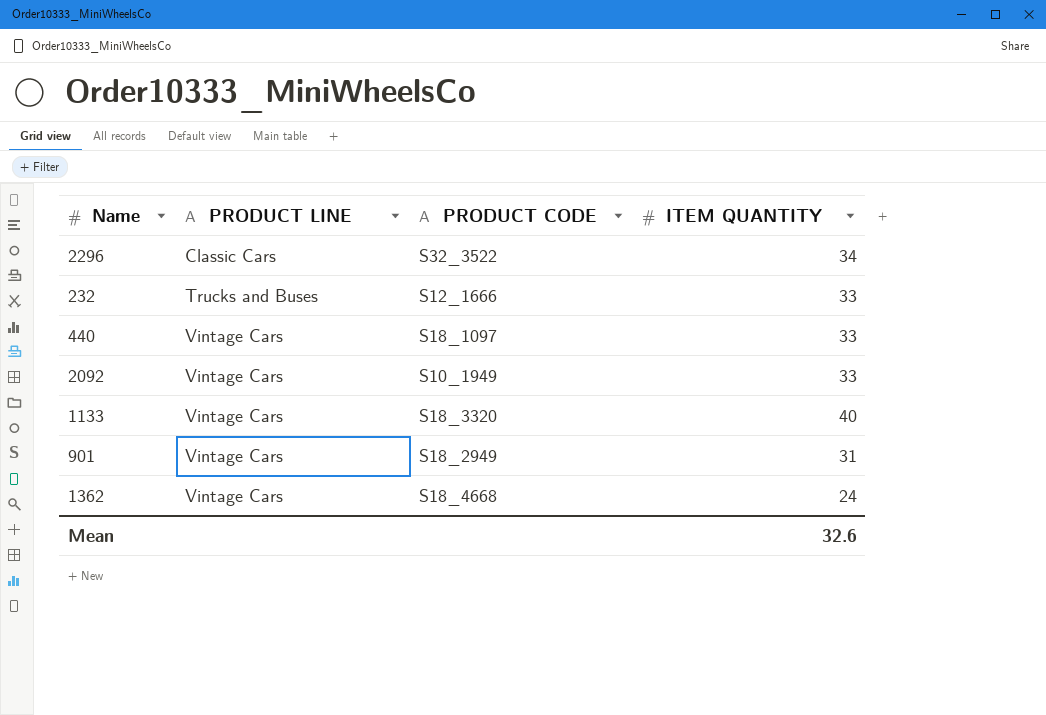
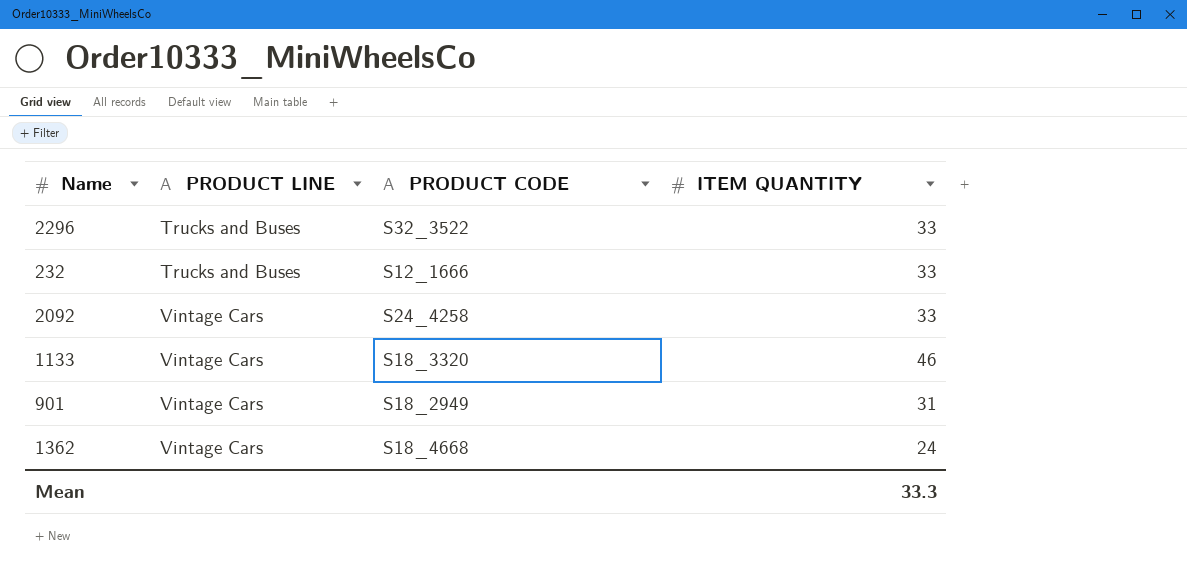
row 440: Vintage Cars | S18_1097 | 33 -> none
2296 | PRODUCT LINE: Classic Cars -> Trucks and Buses
2296 | ITEM QUANTITY: 34 -> 33
2092 | PRODUCT CODE: S10_1949 -> S24_4258
1133 | ITEM QUANTITY: 40 -> 46
Mean | ITEM QUANTITY: 32.6 -> 33.3

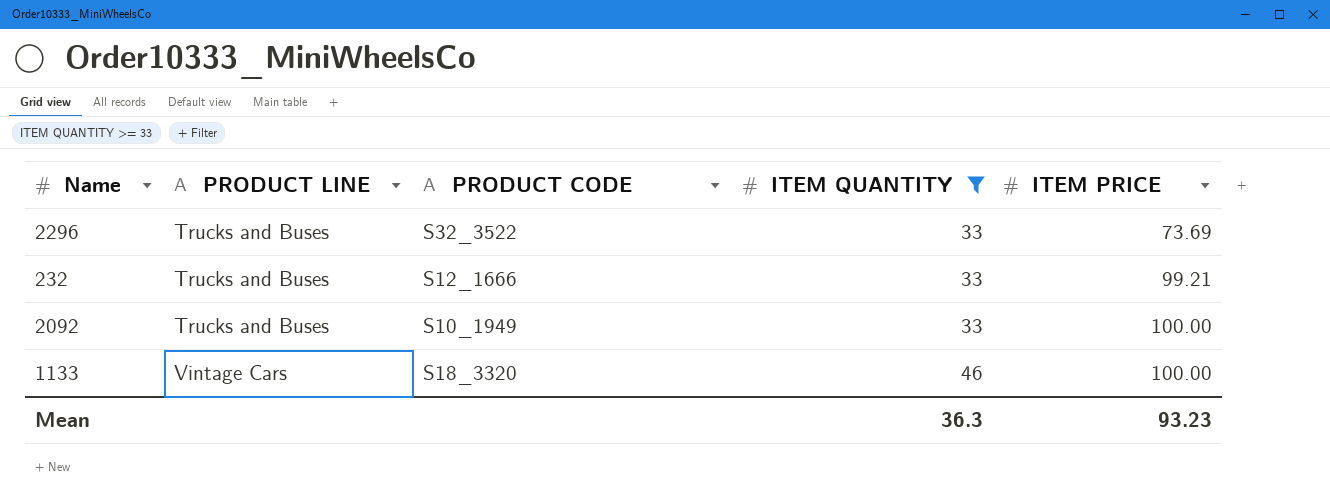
filter: none -> ITEM QUANTITY >= 33
column ITEM PRICE | position: none -> 5
2092 | PRODUCT LINE: Vintage Cars -> Trucks and Buses
2092 | PRODUCT CODE: S24_4258 -> S10_1949
Mean | ITEM QUANTITY: 33.3 -> 36.3

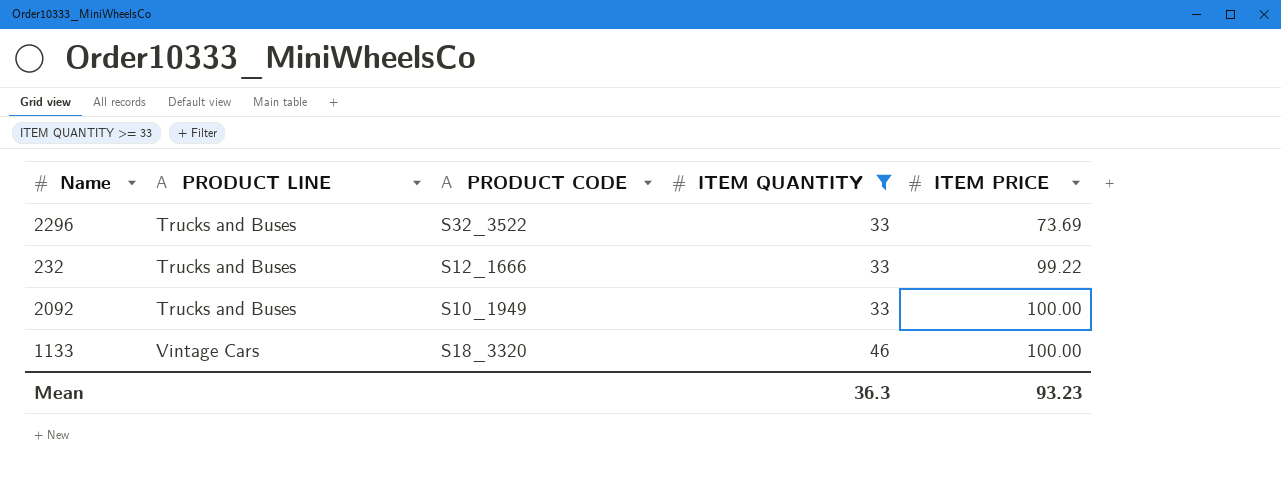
232 | ITEM PRICE: 99.21 -> 99.22

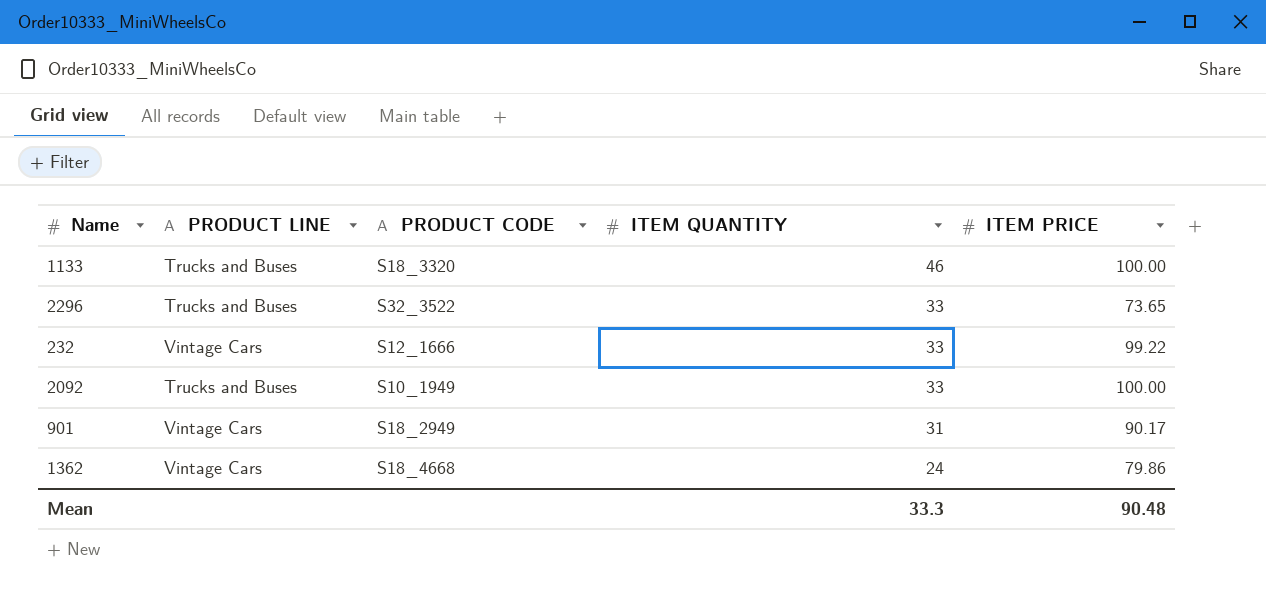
filter: ITEM QUANTITY >= 33 -> none
row order: PRODUCT LINE ascending -> ITEM QUANTITY descending
1133 | PRODUCT LINE: Vintage Cars -> Trucks and Buses
2296 | ITEM PRICE: 73.69 -> 73.65
232 | PRODUCT LINE: Trucks and Buses -> Vintage Cars
Mean | ITEM QUANTITY: 36.3 -> 33.3
Mean | ITEM PRICE: 93.23 -> 90.48

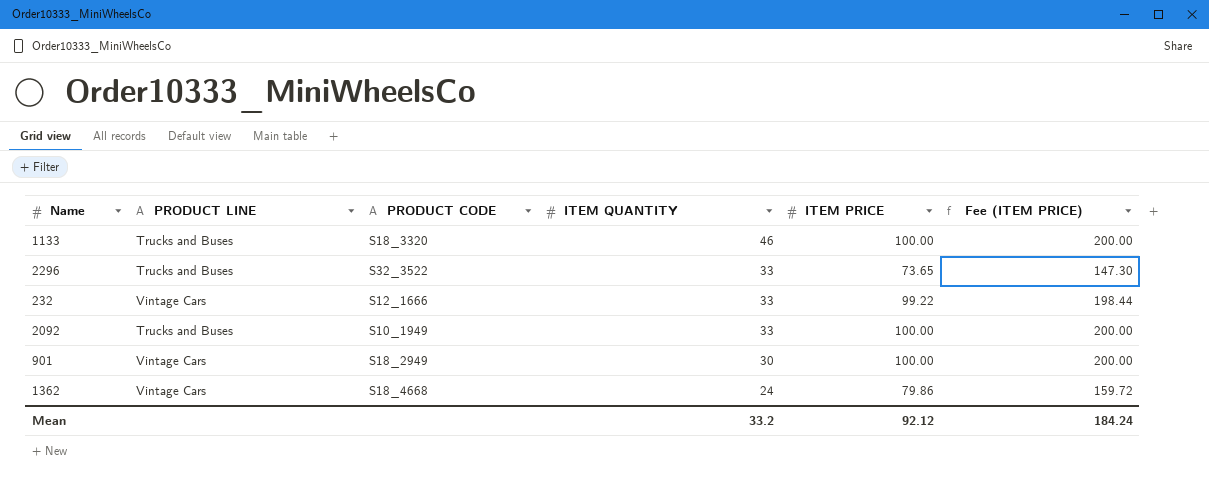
column Fee (ITEM PRICE) | formula: none -> [ITEM PRICE] * 2
901 | ITEM QUANTITY: 31 -> 30
901 | ITEM PRICE: 90.17 -> 100.00
Mean | ITEM QUANTITY: 33.3 -> 33.2
Mean | ITEM PRICE: 90.48 -> 92.12

